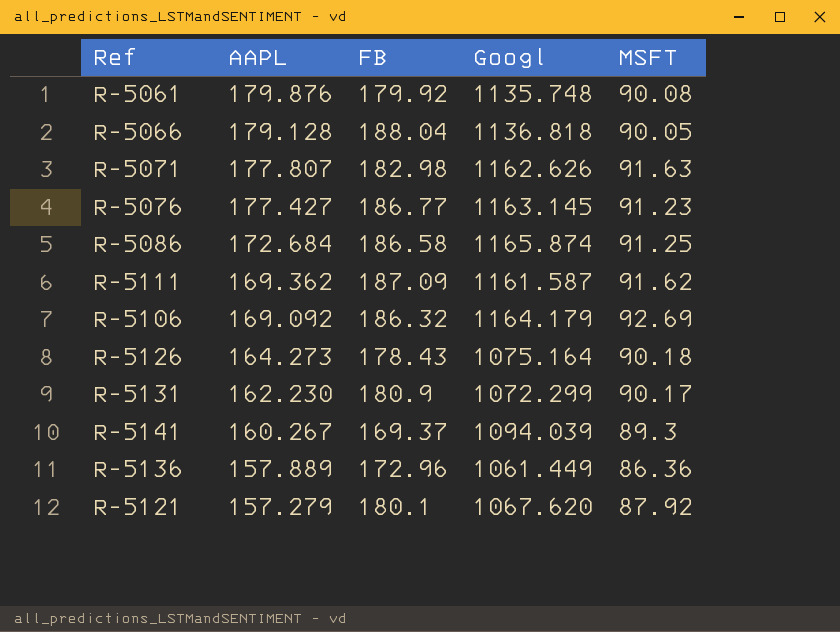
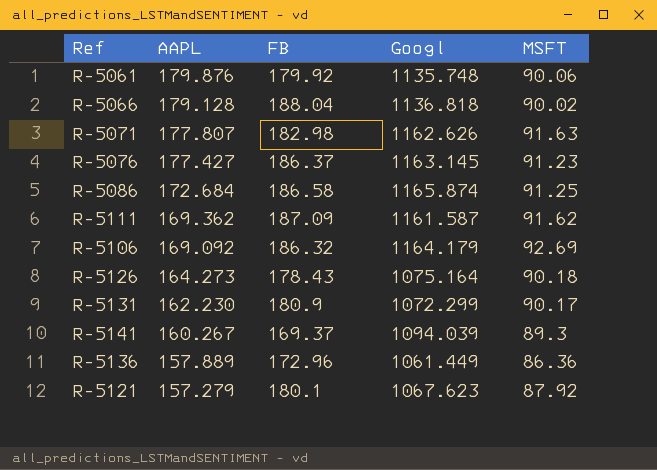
R-5061 | MSFT: 90.08 -> 90.06
R-5066 | MSFT: 90.05 -> 90.02
R-5076 | FB: 186.77 -> 186.37
R-5121 | Googl: 1067.620 -> 1067.623

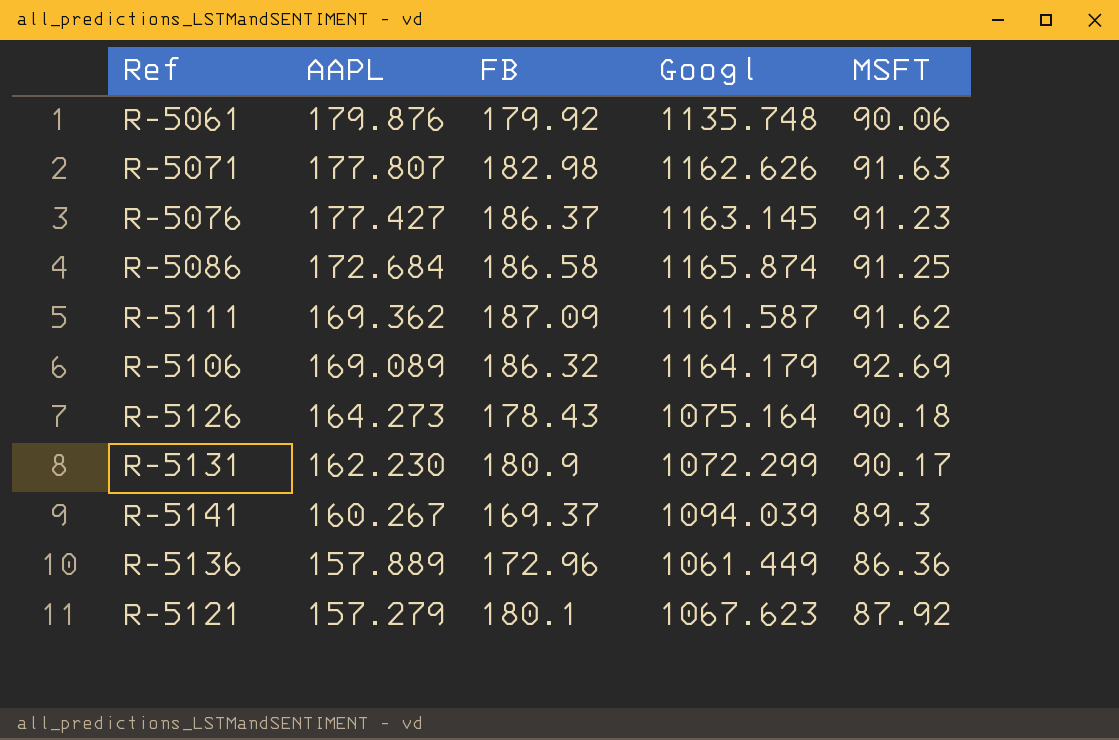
row R-5066: 179.128 | 188.04 | 1136.818 | 90.02 -> none
R-5106 | AAPL: 169.092 -> 169.089

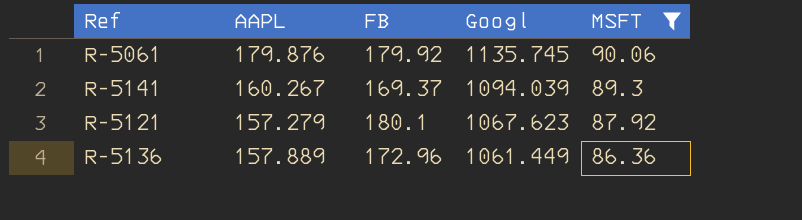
filter: none -> MSFT <= 90.06
row order: AAPL descending -> Googl descending
R-5061 | Googl: 1135.748 -> 1135.745

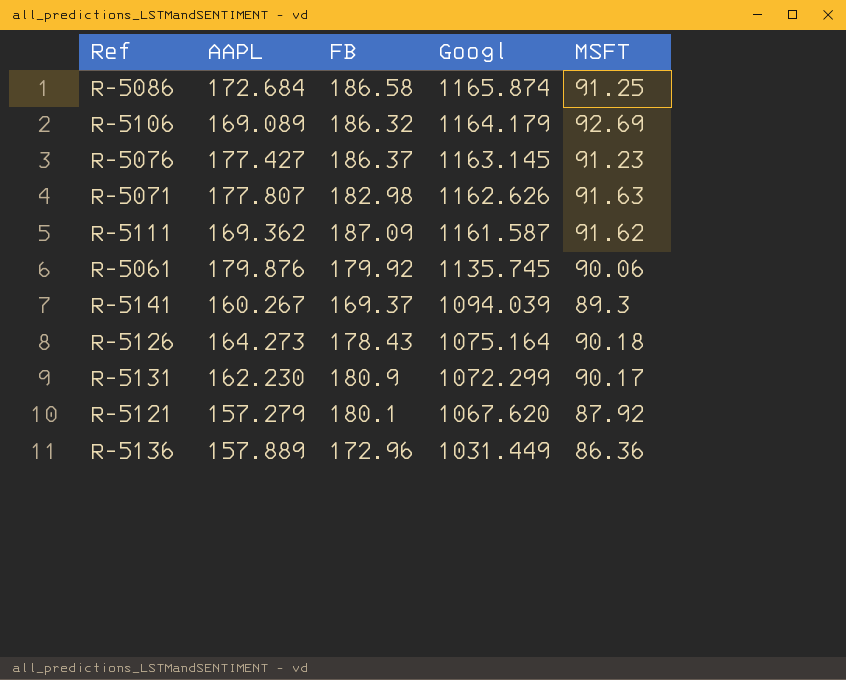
filter: MSFT <= 90.06 -> none
R-5121 | Googl: 1067.623 -> 1067.620
R-5136 | Googl: 1061.449 -> 1031.449

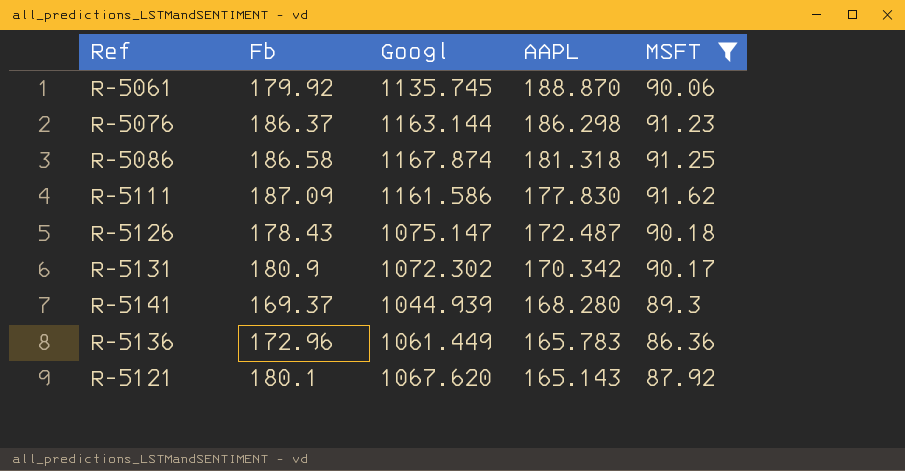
filter: none -> MSFT <= 91.62
row order: Googl descending -> AAPL descending
column name: FB -> Fb
column AAPL | position: 2 -> 4
R-5061 | AAPL: 179.876 -> 188.870
R-5076 | Googl: 1163.145 -> 1163.144
R-5076 | AAPL: 177.427 -> 186.298
R-5086 | Googl: 1165.874 -> 1167.874
R-5086 | AAPL: 172.684 -> 181.318
R-5111 | Googl: 1161.587 -> 1161.586
R-5111 | AAPL: 169.362 -> 177.830
R-5126 | Googl: 1075.164 -> 1075.147
R-5126 | AAPL: 164.273 -> 172.487
R-5131 | Googl: 1072.299 -> 1072.302
R-5131 | AAPL: 162.230 -> 170.342
R-5141 | Googl: 1094.039 -> 1044.939
R-5141 | AAPL: 160.267 -> 168.280
R-5136 | Googl: 1031.449 -> 1061.449
R-5136 | AAPL: 157.889 -> 165.783
R-5121 | AAPL: 157.279 -> 165.143

